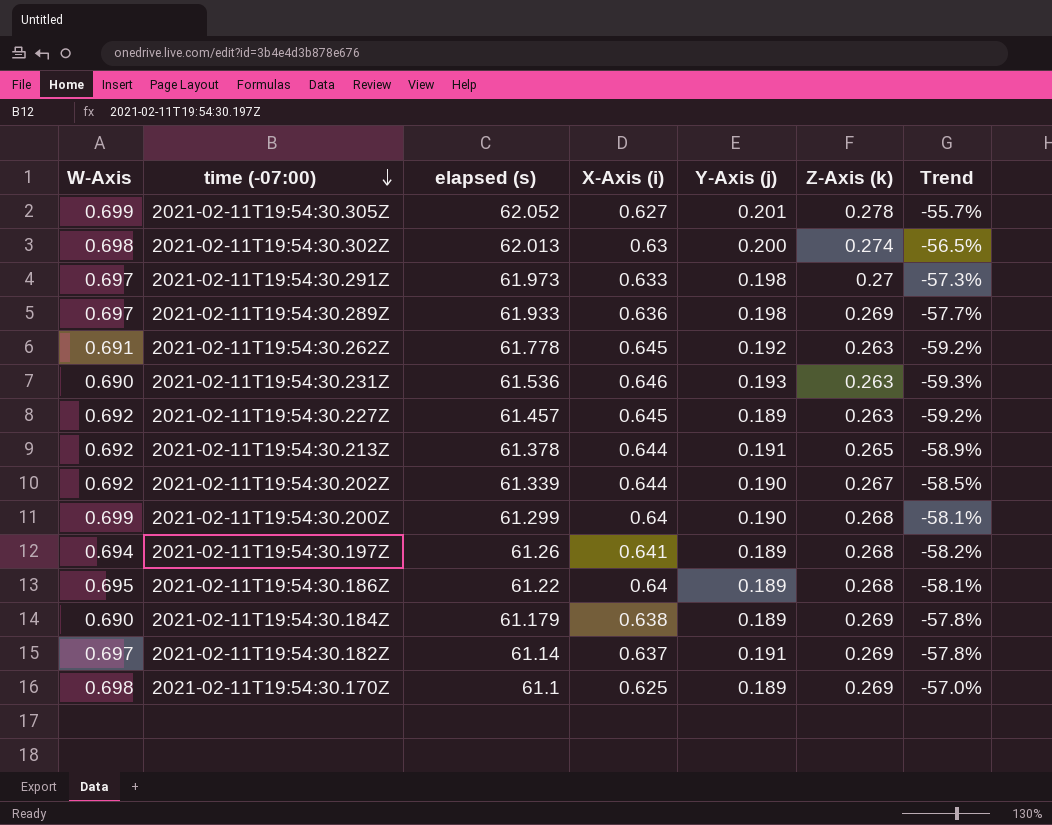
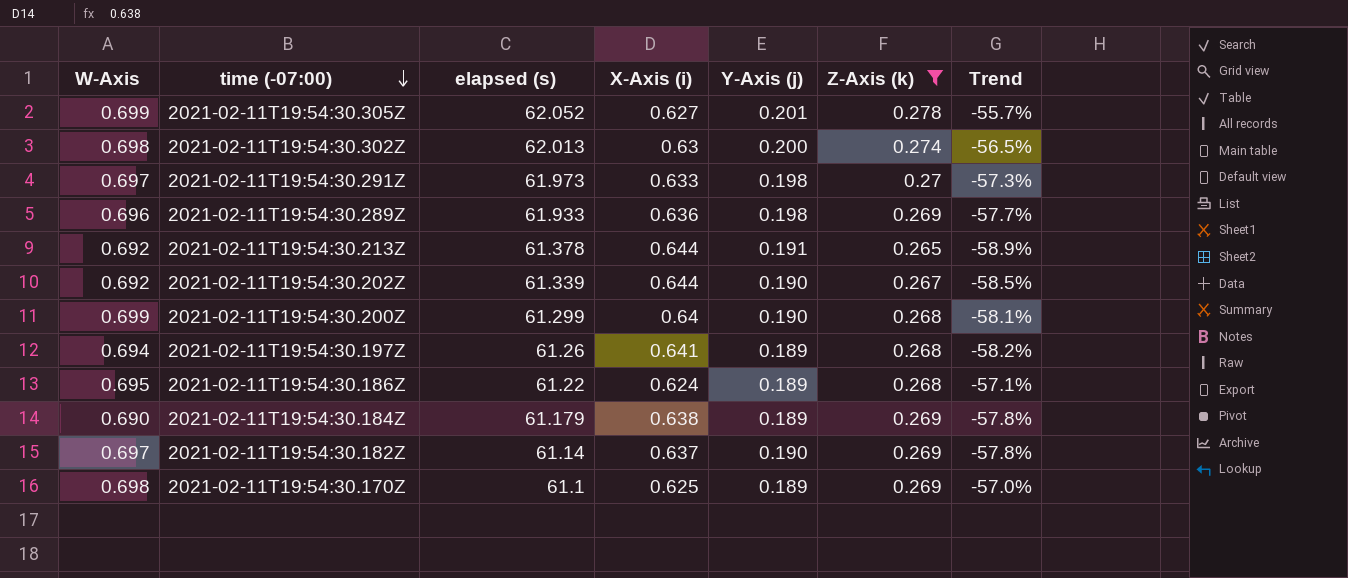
filter: none -> Z-Axis (k) != 0.263
2021-02-11T19:54:30.289Z | W-Axis: 0.697 -> 0.696
2021-02-11T19:54:30.186Z | X-Axis (i): 0.64 -> 0.624
2021-02-11T19:54:30.186Z | Trend: -58.1% -> -57.1%
2021-02-11T19:54:30.182Z | Y-Axis (j): 0.191 -> 0.190

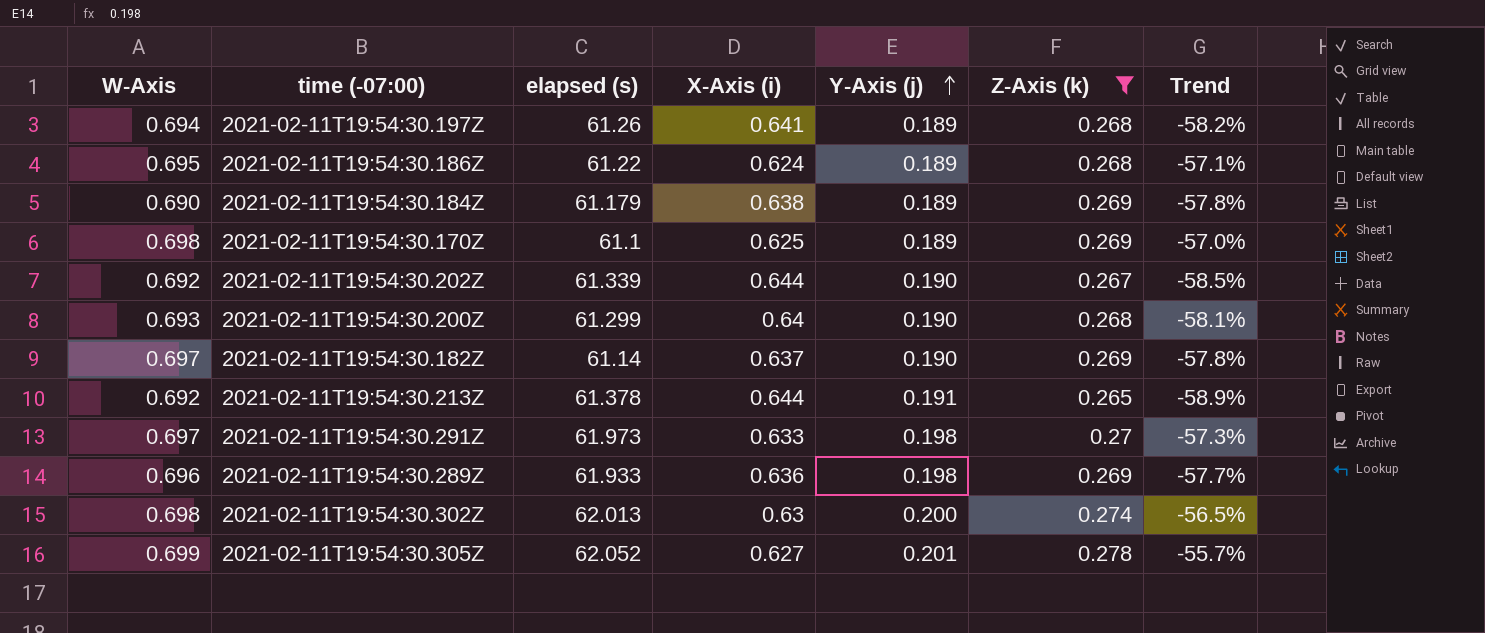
row order: time (-07:00) descending -> Y-Axis (j) ascending
2021-02-11T19:54:30.200Z | W-Axis: 0.699 -> 0.693

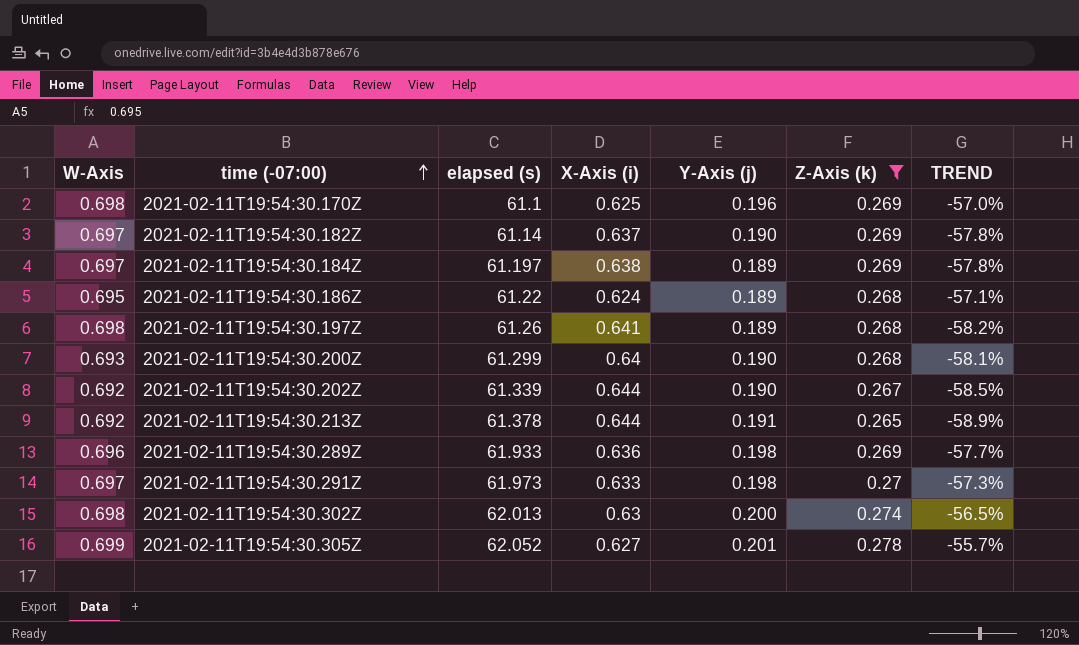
row order: Y-Axis (j) ascending -> time (-07:00) ascending
column name: Trend -> TREND
2021-02-11T19:54:30.170Z | Y-Axis (j): 0.189 -> 0.196
2021-02-11T19:54:30.184Z | W-Axis: 0.690 -> 0.697
2021-02-11T19:54:30.184Z | elapsed (s): 61.179 -> 61.197
2021-02-11T19:54:30.197Z | W-Axis: 0.694 -> 0.698

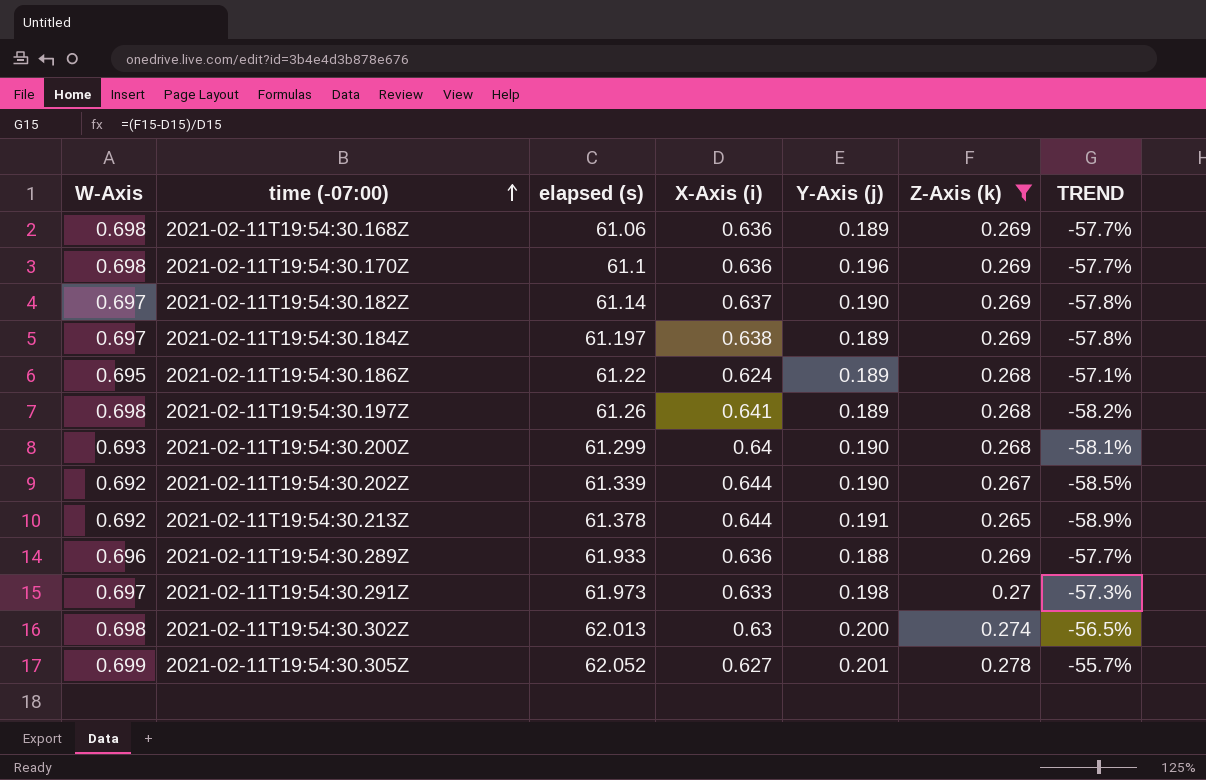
row 2021-02-11T19:54:30.168Z: none -> 0.698 | 61.06 | 0.636 | 0.189 | 0.269 | -57.7%
2021-02-11T19:54:30.170Z | X-Axis (i): 0.625 -> 0.636
2021-02-11T19:54:30.170Z | TREND: -57.0% -> -57.7%
2021-02-11T19:54:30.289Z | Y-Axis (j): 0.198 -> 0.188

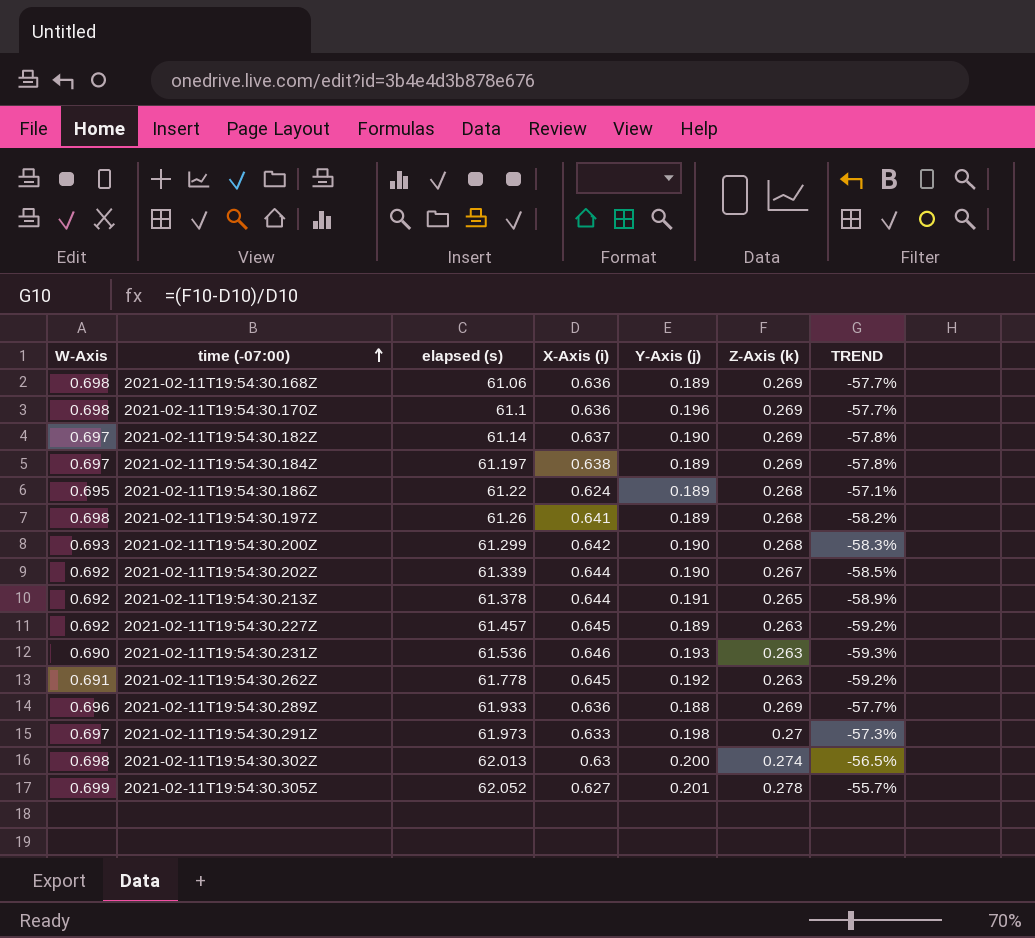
filter: Z-Axis (k) != 0.263 -> none
2021-02-11T19:54:30.200Z | X-Axis (i): 0.64 -> 0.642
2021-02-11T19:54:30.200Z | TREND: -58.1% -> -58.3%

